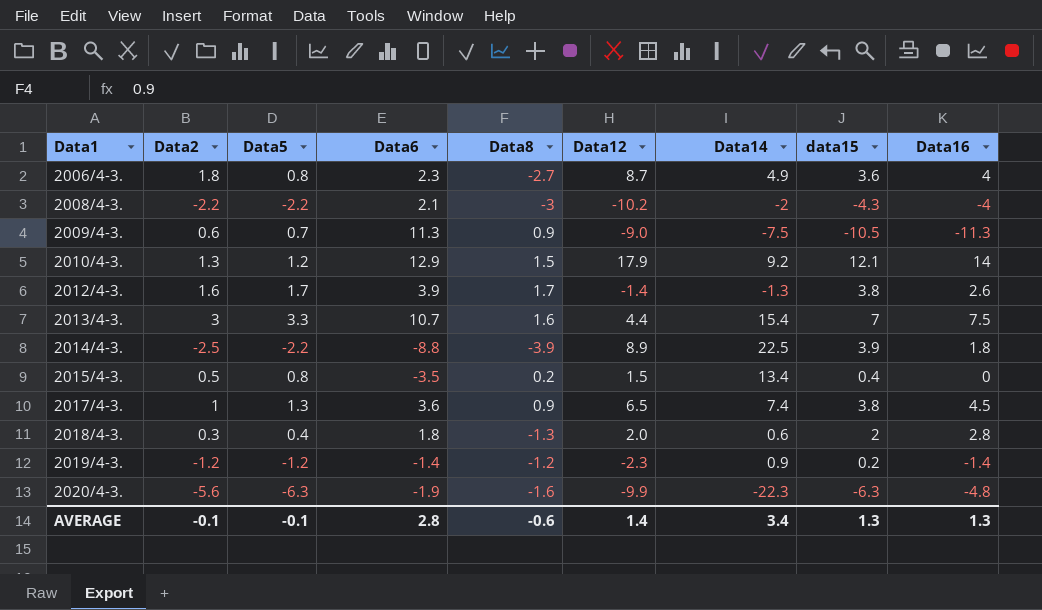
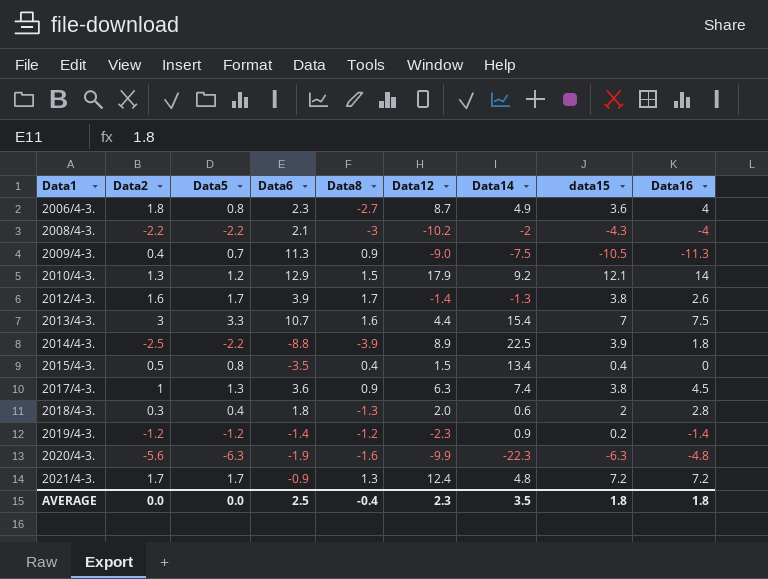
2009/4-3. | Data2: 0.6 -> 0.4
2015/4-3. | Data8: 0.2 -> 0.4
2017/4-3. | Data12: 6.5 -> 6.3
row 2021/4-3.: none -> 1.7 | 1.7 | -0.9 | 1.3 | 12.4 | 4.8 | 7.2 | 7.2
AVERAGE | Data2: -0.1 -> 0.0
AVERAGE | Data5: -0.1 -> 0.0
AVERAGE | Data6: 2.8 -> 2.5
AVERAGE | Data8: -0.6 -> -0.4
AVERAGE | Data12: 1.4 -> 2.3
AVERAGE | Data14: 3.4 -> 3.5
AVERAGE | data15: 1.3 -> 1.8
AVERAGE | Data16: 1.3 -> 1.8

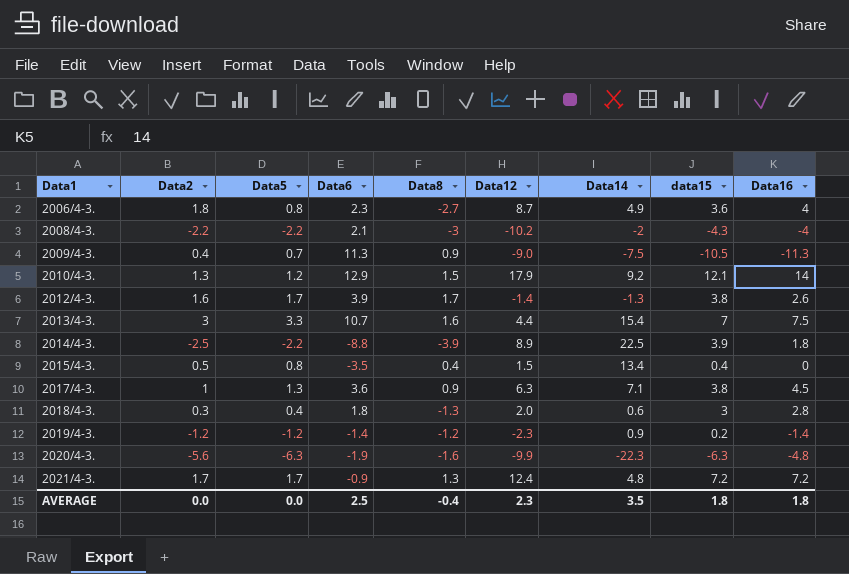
2017/4-3. | Data14: 7.4 -> 7.1
2018/4-3. | data15: 2 -> 3

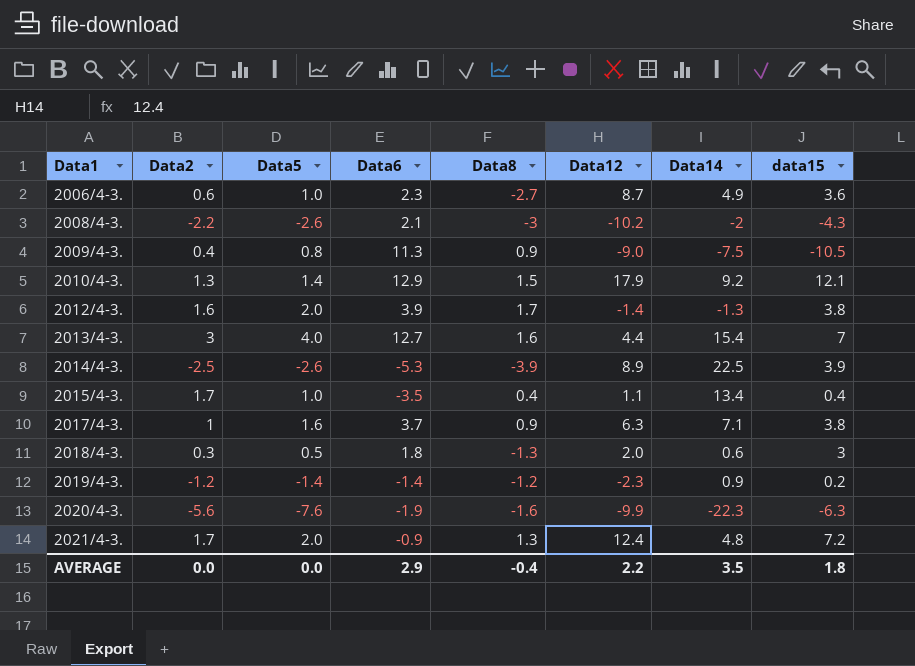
column Data16 | position: 9 -> none
2006/4-3. | Data2: 1.8 -> 0.6
2006/4-3. | Data5: 0.8 -> 1.0
2008/4-3. | Data5: -2.2 -> -2.6
2009/4-3. | Data5: 0.7 -> 0.8
2010/4-3. | Data5: 1.2 -> 1.4
2012/4-3. | Data5: 1.7 -> 2.0
2013/4-3. | Data5: 3.3 -> 4.0
2013/4-3. | Data6: 10.7 -> 12.7
2014/4-3. | Data5: -2.2 -> -2.6
2014/4-3. | Data6: -8.8 -> -5.3
2015/4-3. | Data2: 0.5 -> 1.7
2015/4-3. | Data5: 0.8 -> 1.0
2015/4-3. | Data12: 1.5 -> 1.1
2017/4-3. | Data5: 1.3 -> 1.6
2017/4-3. | Data6: 3.6 -> 3.7
2018/4-3. | Data5: 0.4 -> 0.5
2019/4-3. | Data5: -1.2 -> -1.4
2020/4-3. | Data5: -6.3 -> -7.6
2021/4-3. | Data5: 1.7 -> 2.0
AVERAGE | Data6: 2.5 -> 2.9
AVERAGE | Data12: 2.3 -> 2.2

